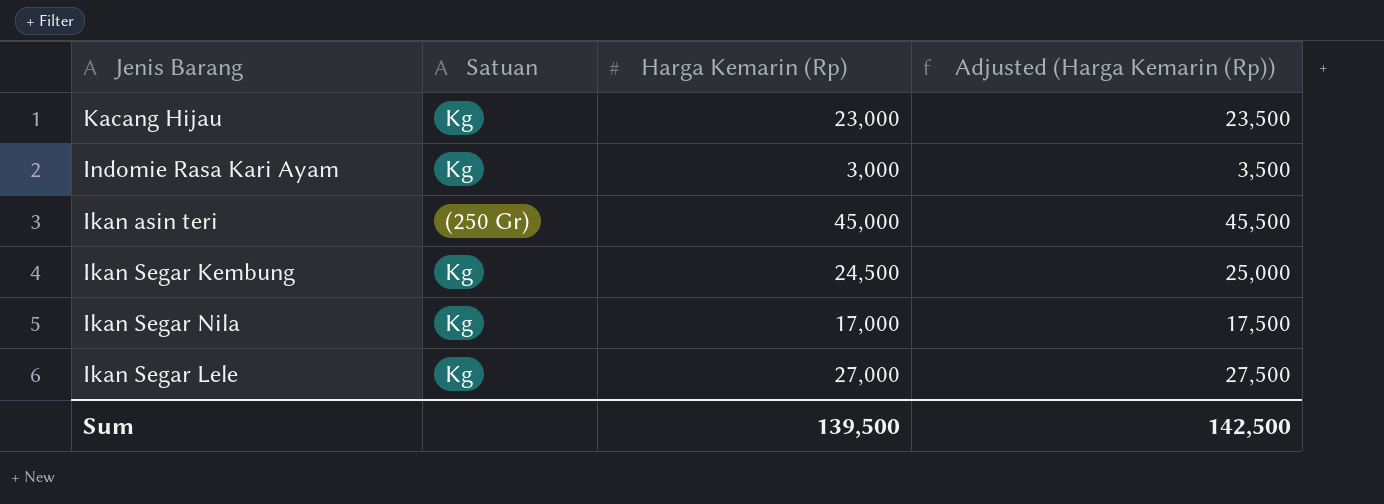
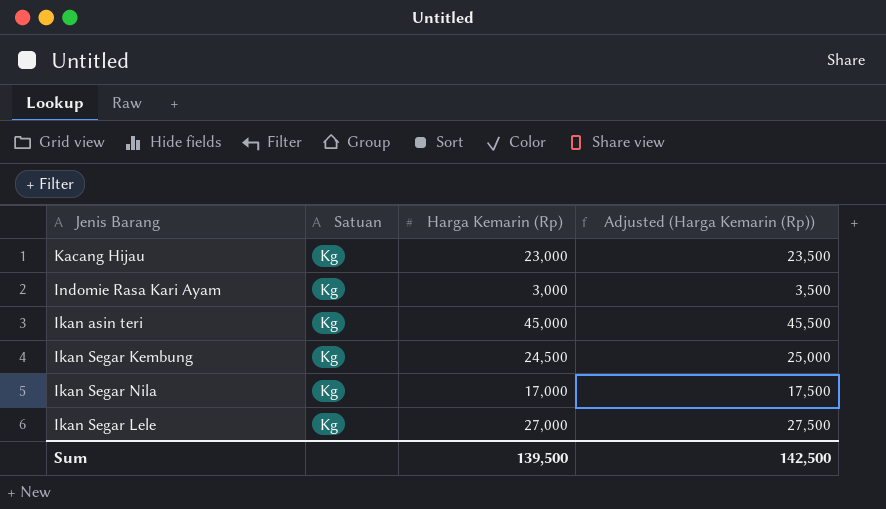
Ikan asin teri | Satuan: (250 Gr) -> Kg

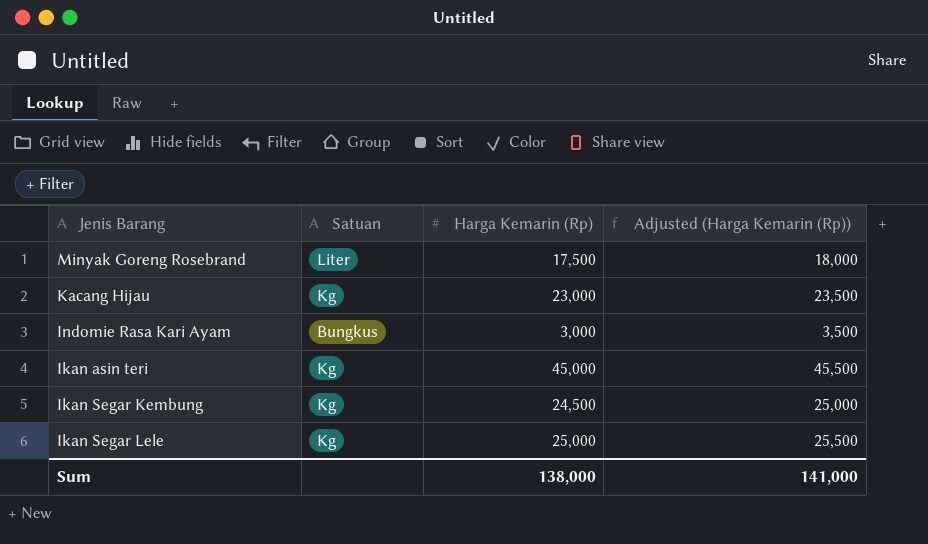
row Ikan Segar Nila: Kg | 17,000 | 17,500 -> none
row Minyak Goreng Rosebrand: none -> Liter | 17,500 | 18,000
Indomie Rasa Kari Ayam | Satuan: Kg -> Bungkus
Ikan Segar Lele | Harga Kemarin (Rp): 27,000 -> 25,000
Ikan Segar Lele | Adjusted (Harga Kemarin (Rp)): 27,500 -> 25,500
Sum | Harga Kemarin (Rp): 139,500 -> 138,000
Sum | Adjusted (Harga Kemarin (Rp)): 142,500 -> 141,000

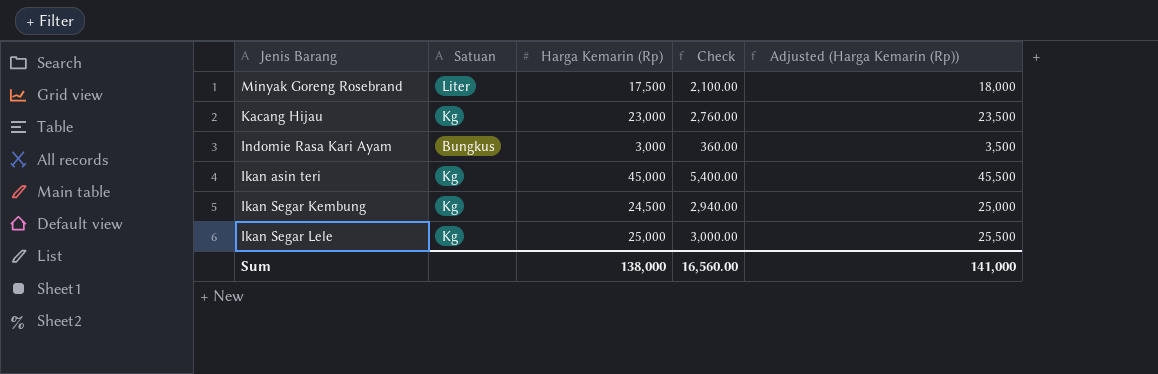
column Check | formula: none -> [Harga Kemarin (Rp)] * 0.12

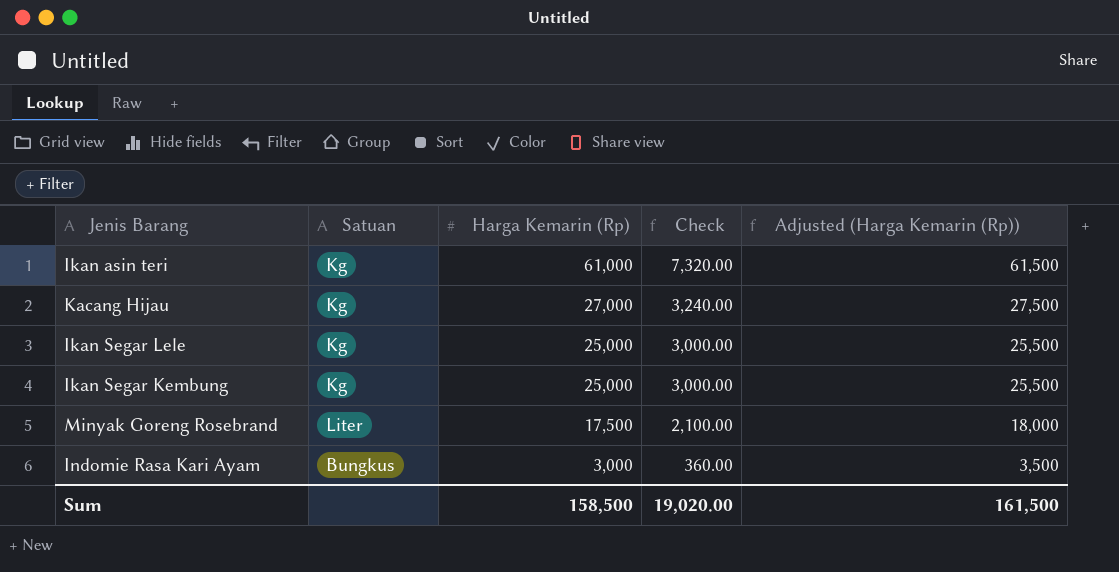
row order: none -> Harga Kemarin (Rp) descending
Ikan asin teri | Harga Kemarin (Rp): 45,000 -> 61,000
Ikan asin teri | Check: 5,400.00 -> 7,320.00
Ikan asin teri | Adjusted (Harga Kemarin (Rp)): 45,500 -> 61,500
Kacang Hijau | Harga Kemarin (Rp): 23,000 -> 27,000
Kacang Hijau | Check: 2,760.00 -> 3,240.00
Kacang Hijau | Adjusted (Harga Kemarin (Rp)): 23,500 -> 27,500
Ikan Segar Kembung | Harga Kemarin (Rp): 24,500 -> 25,000
Ikan Segar Kembung | Check: 2,940.00 -> 3,000.00
Ikan Segar Kembung | Adjusted (Harga Kemarin (Rp)): 25,000 -> 25,500
Sum | Harga Kemarin (Rp): 138,000 -> 158,500
Sum | Check: 16,560.00 -> 19,020.00
Sum | Adjusted (Harga Kemarin (Rp)): 141,000 -> 161,500

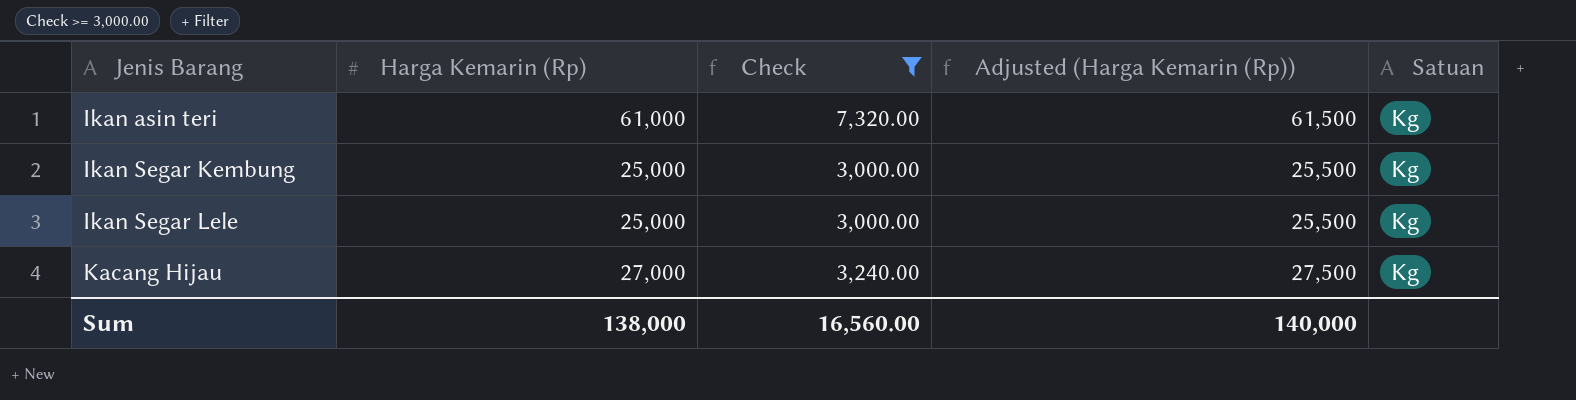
filter: none -> Check >= 3,000.00
row order: Harga Kemarin (Rp) descending -> Jenis Barang ascending
column Satuan | position: 2 -> 5
Sum | Harga Kemarin (Rp): 158,500 -> 138,000
Sum | Check: 19,020.00 -> 16,560.00
Sum | Adjusted (Harga Kemarin (Rp)): 161,500 -> 140,000

